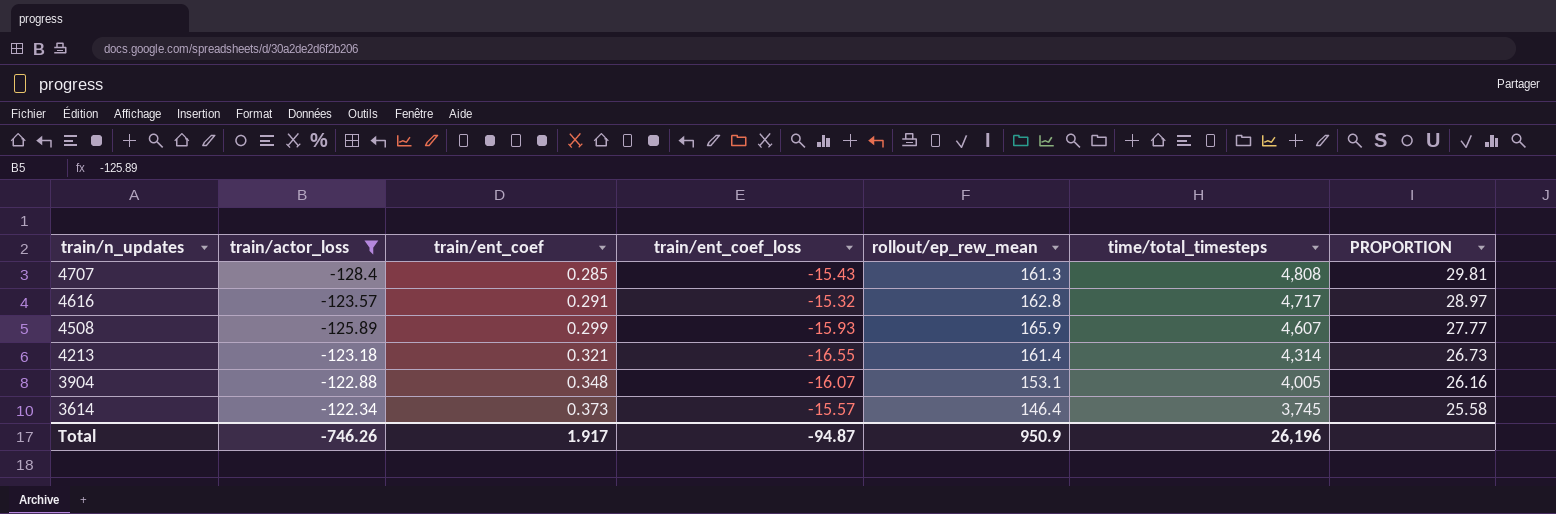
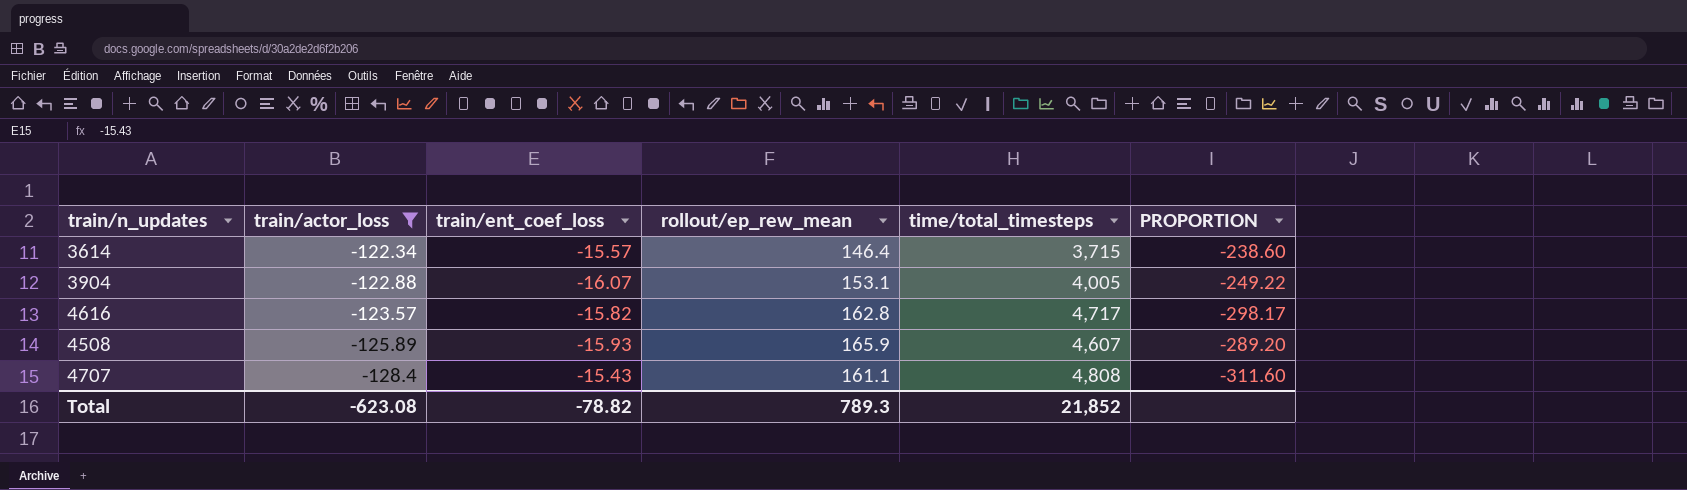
row order: train/n_updates descending -> train/actor_loss descending
column train/ent_coef | position: 3 -> none
column PROPORTION | formula: [time/total_timesteps] / [rollout/ep_rew_mean] -> [time/total_timesteps] / [train/ent_coef_loss]
row 4213: -123.18 | 0.321 | -16.55 | 161.4 | 4,314 | 26.73 -> none
3614 | time/total_timesteps: 3,745 -> 3,715
4616 | train/ent_coef_loss: -15.32 -> -15.82
4707 | rollout/ep_rew_mean: 161.3 -> 161.1
Total | train/actor_loss: -746.26 -> -623.08
Total | train/ent_coef_loss: -94.87 -> -78.82
Total | rollout/ep_rew_mean: 950.9 -> 789.3
Total | time/total_timesteps: 26,196 -> 21,852

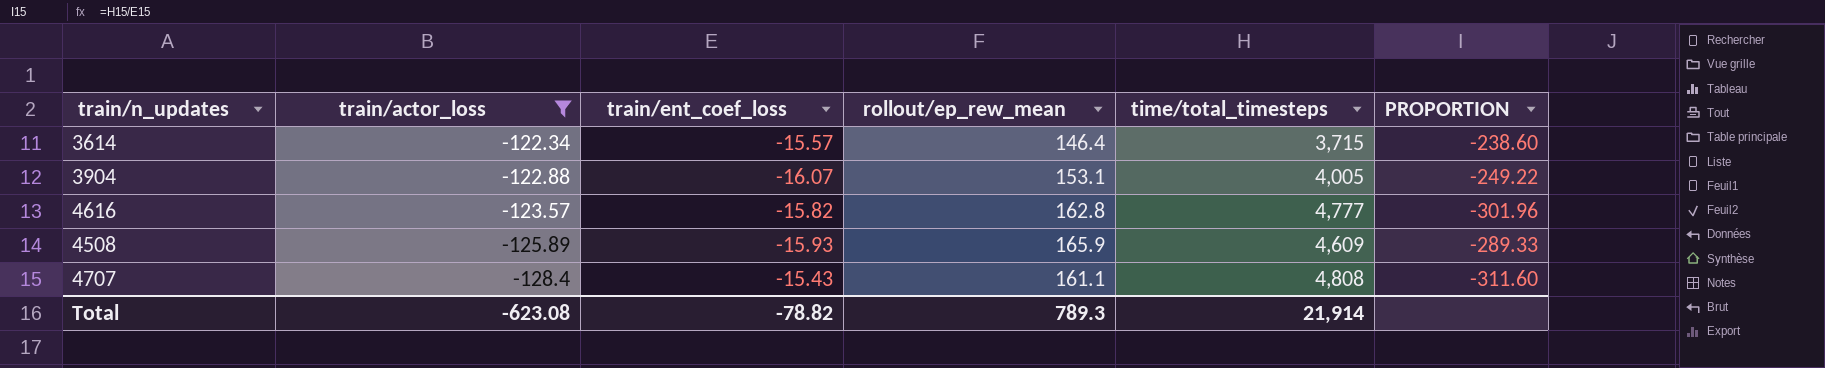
4616 | time/total_timesteps: 4,717 -> 4,777
4616 | PROPORTION: -298.17 -> -301.96
4508 | time/total_timesteps: 4,607 -> 4,609
4508 | PROPORTION: -289.20 -> -289.33
Total | time/total_timesteps: 21,852 -> 21,914

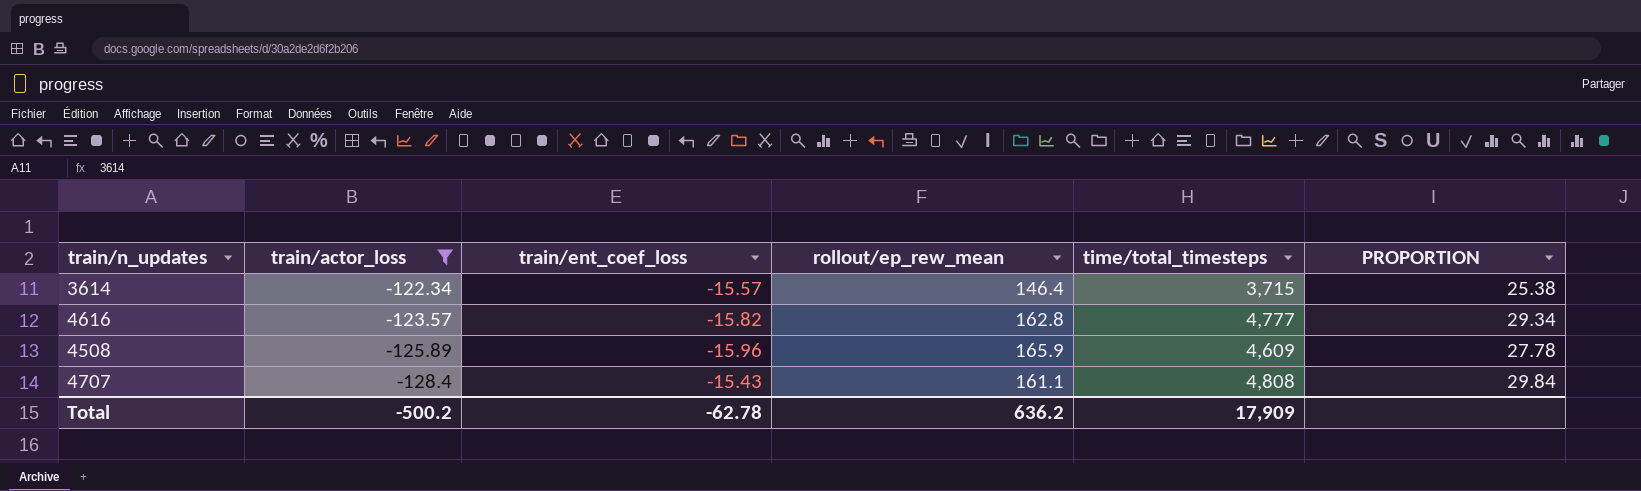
column PROPORTION | formula: [time/total_timesteps] / [train/ent_coef_loss] -> [time/total_timesteps] / [rollout/ep_rew_mean]
row 3904: -122.88 | -16.07 | 153.1 | 4,005 | -249.22 -> none
4508 | train/ent_coef_loss: -15.93 -> -15.96
Total | train/actor_loss: -623.08 -> -500.2
Total | train/ent_coef_loss: -78.82 -> -62.78
Total | rollout/ep_rew_mean: 789.3 -> 636.2
Total | time/total_timesteps: 21,914 -> 17,909

